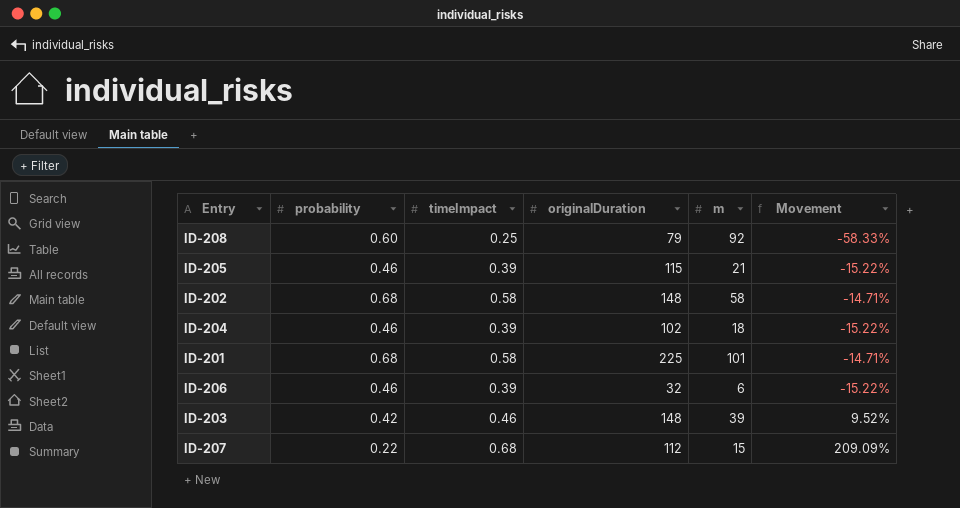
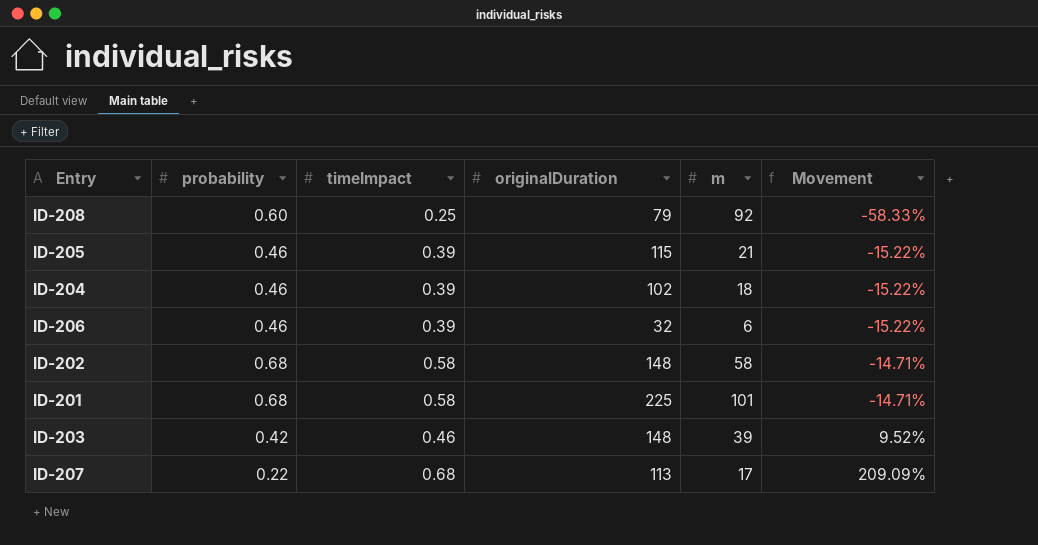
row order: none -> Movement ascending
ID-207 | originalDuration: 112 -> 113
ID-207 | m: 15 -> 17

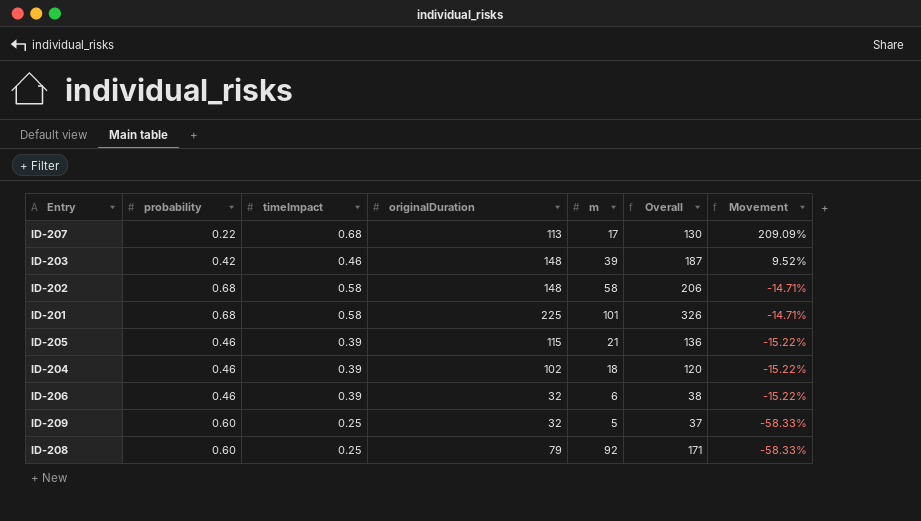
row order: Movement ascending -> Movement descending
column Overall | formula: none -> [originalDuration] + [m]
row ID-209: none -> 0.60 | 0.25 | 32 | 5 | 37 | -58.33%

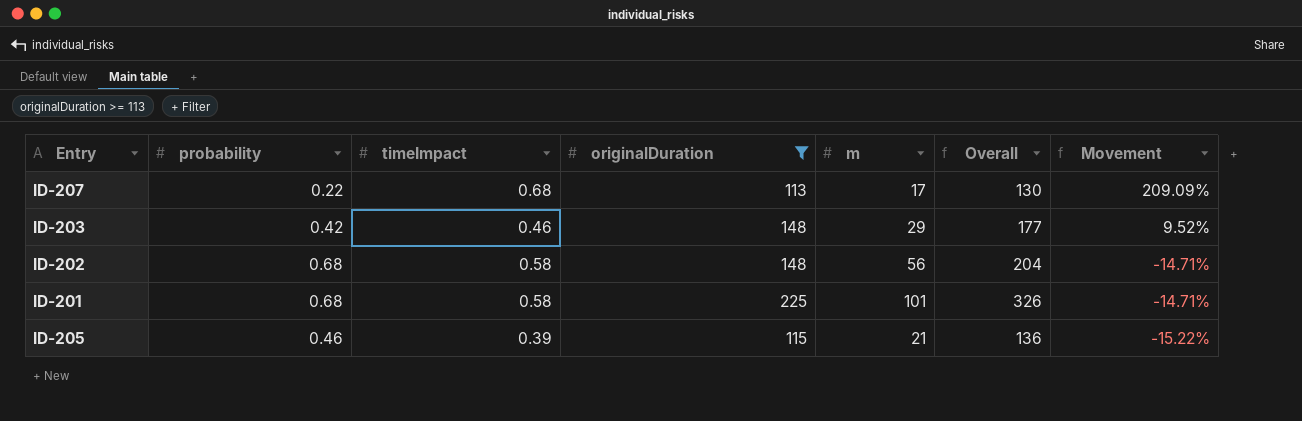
filter: none -> originalDuration >= 113
ID-203 | m: 39 -> 29
ID-203 | Overall: 187 -> 177
ID-202 | m: 58 -> 56
ID-202 | Overall: 206 -> 204

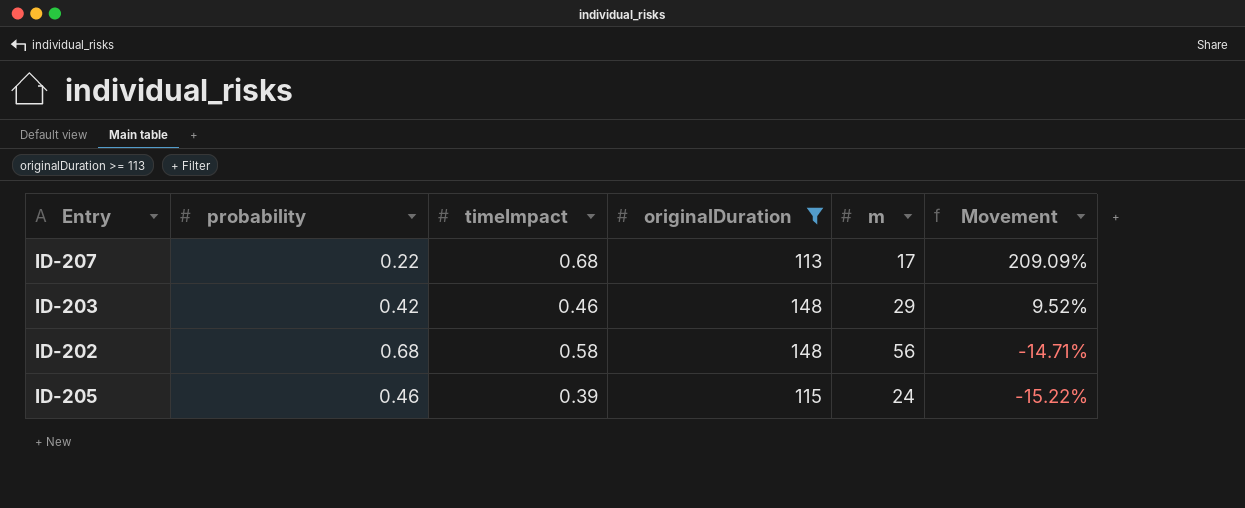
column Overall | formula: [originalDuration] + [m] -> none
row ID-201: 0.68 | 0.58 | 225 | 101 | 326 | -14.71% -> none
ID-205 | m: 21 -> 24

